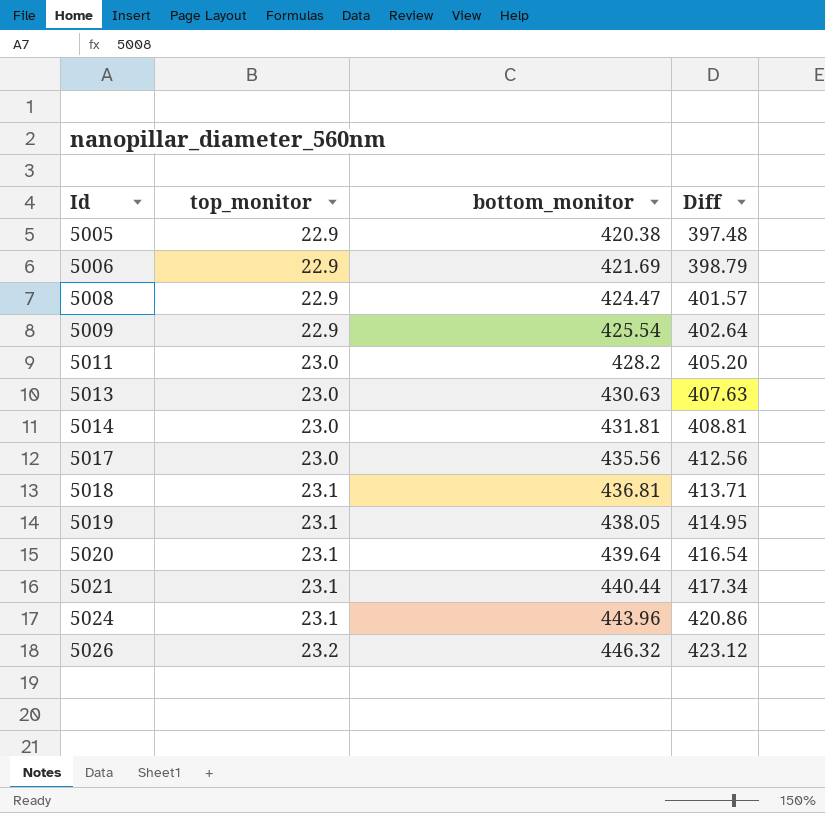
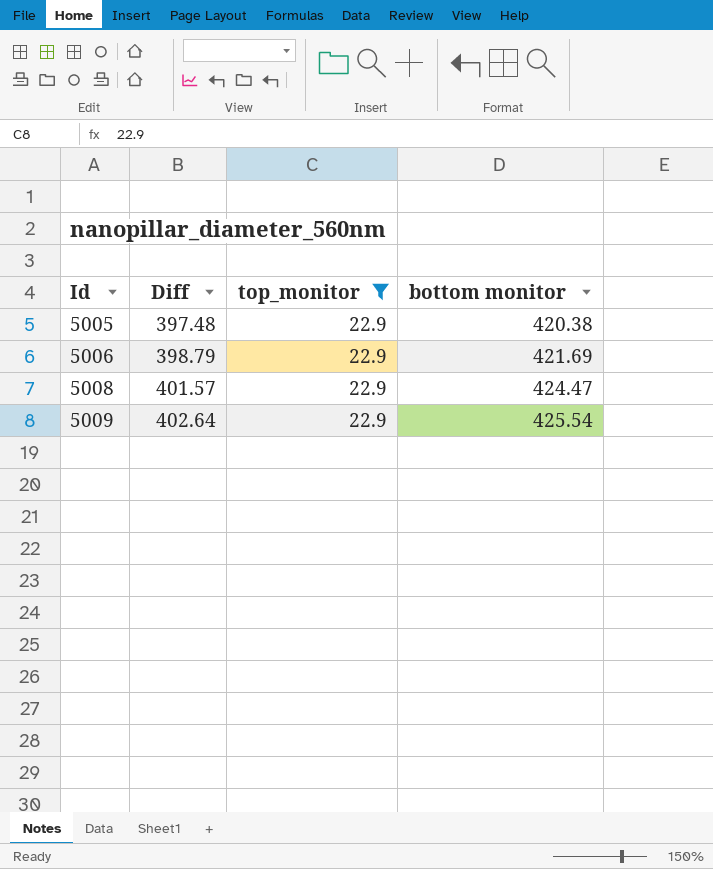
filter: none -> top_monitor = 22.9
column Diff | position: 4 -> 2
column name: bottom_monitor -> bottom monitor

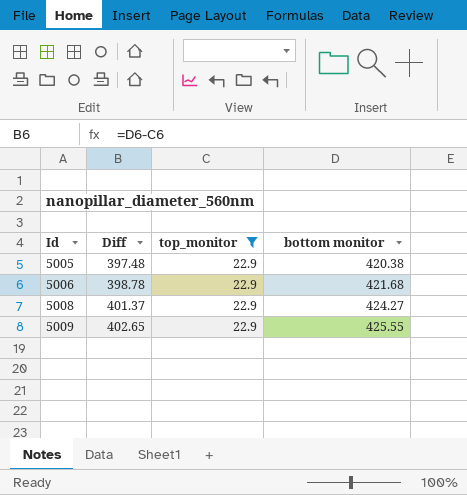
5006 | Diff: 398.79 -> 398.78
5006 | bottom monitor: 421.69 -> 421.68
5008 | Diff: 401.57 -> 401.37
5008 | bottom monitor: 424.47 -> 424.27
5009 | Diff: 402.64 -> 402.65
5009 | bottom monitor: 425.54 -> 425.55

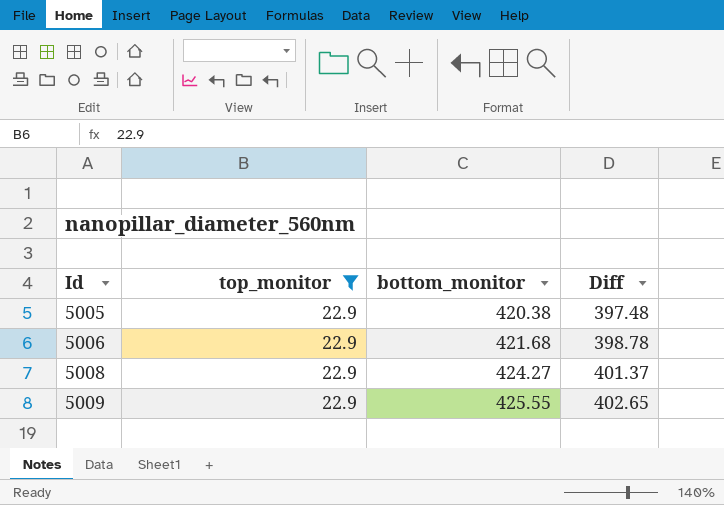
column name: bottom monitor -> bottom_monitor
column Diff | position: 2 -> 4

